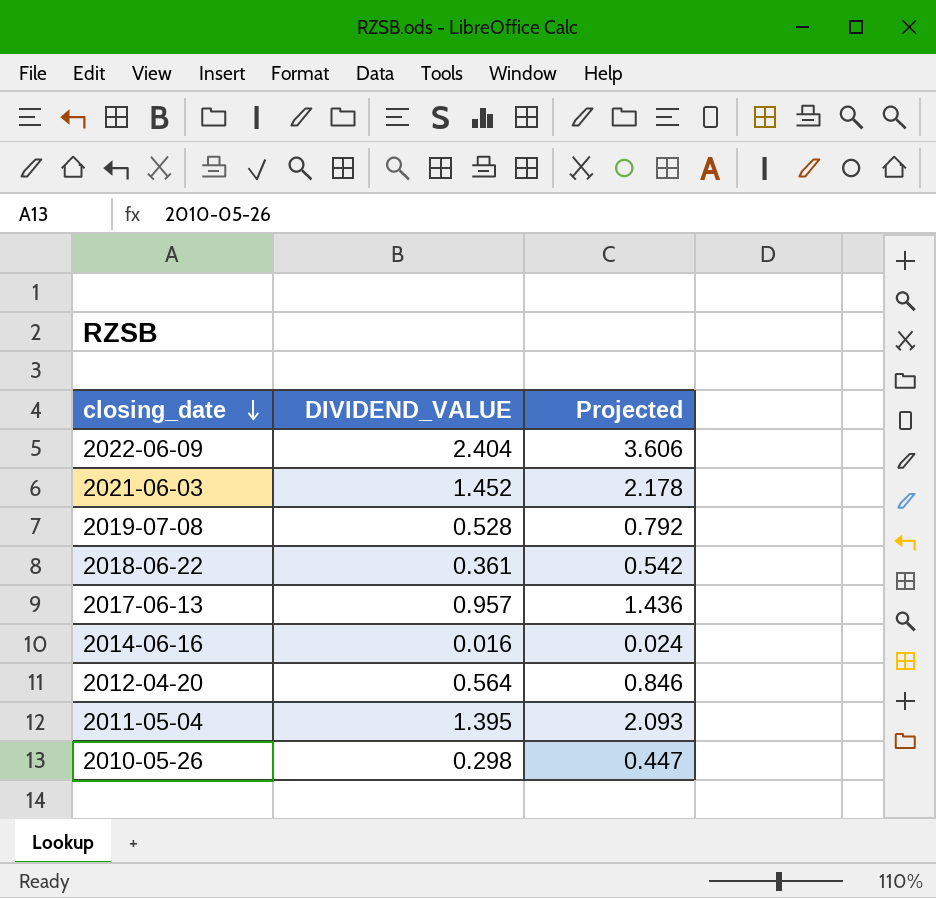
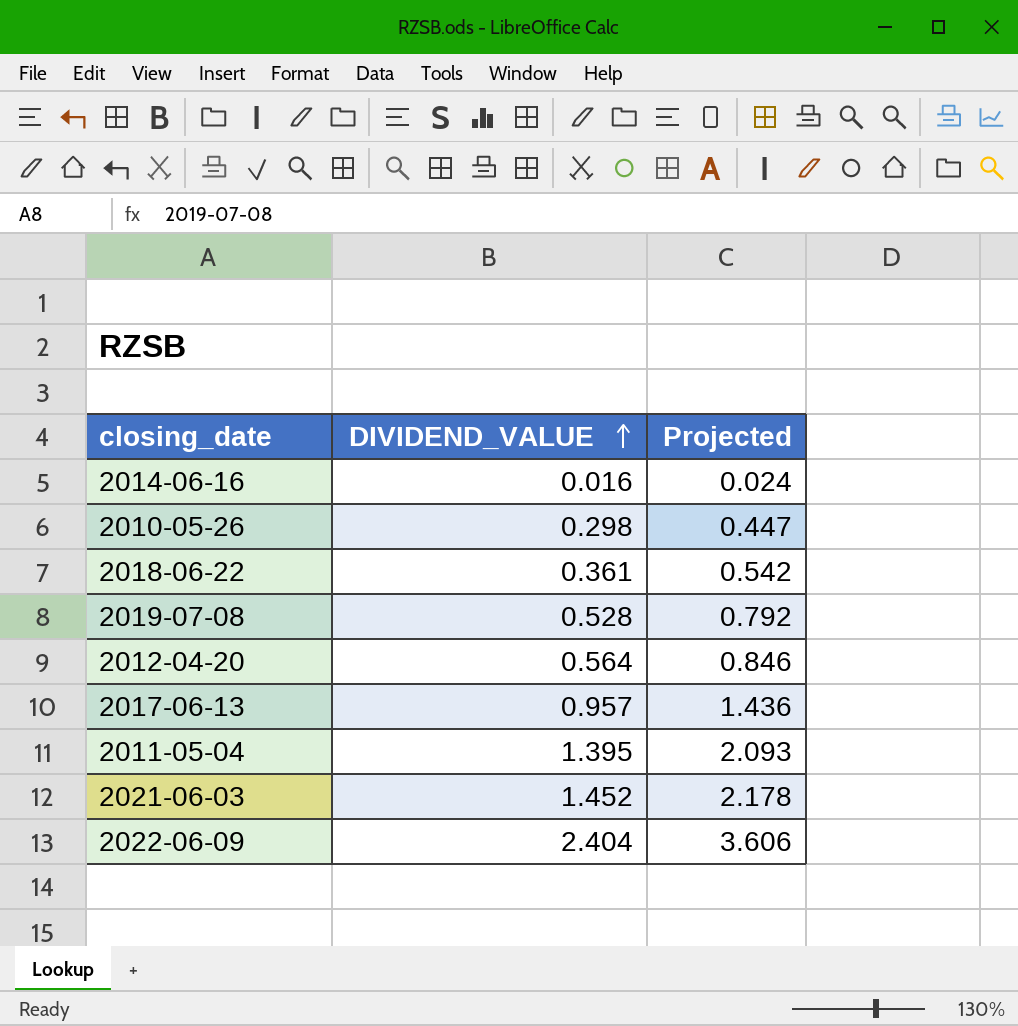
row order: closing_date descending -> DIVIDEND_VALUE ascending

